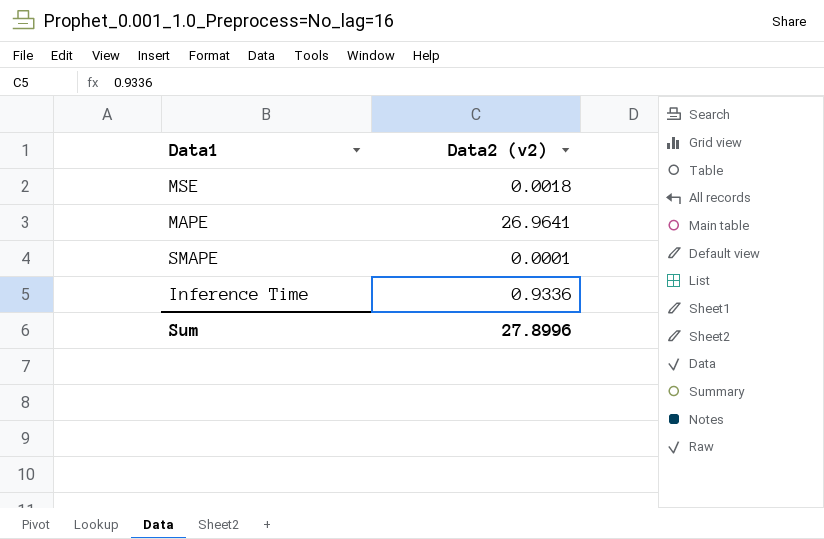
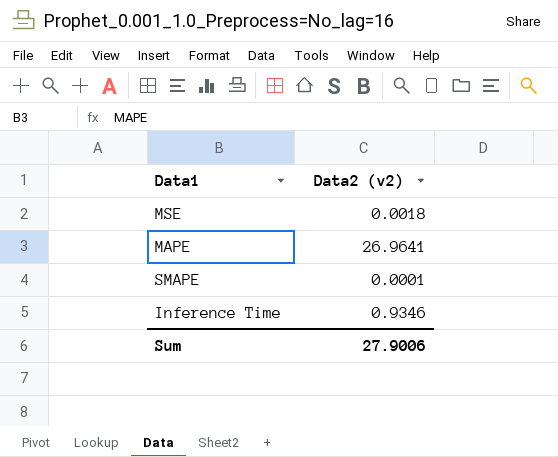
Inference Time | Data2 (v2): 0.9336 -> 0.9346
Sum | Data2 (v2): 27.8996 -> 27.9006

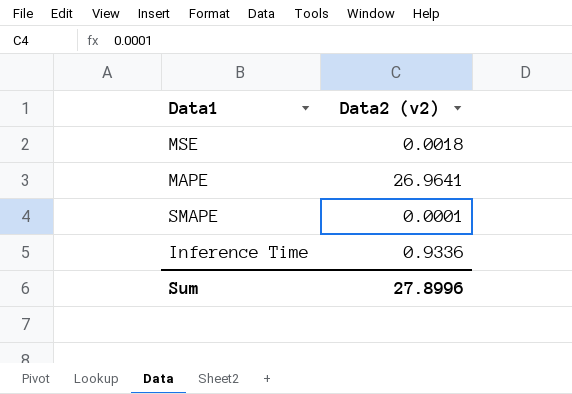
Inference Time | Data2 (v2): 0.9346 -> 0.9336
Sum | Data2 (v2): 27.9006 -> 27.8996

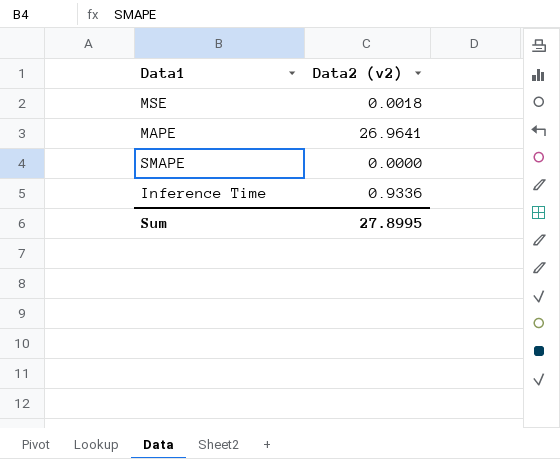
SMAPE | Data2 (v2): 0.0001 -> 0.0000
Sum | Data2 (v2): 27.8996 -> 27.8995

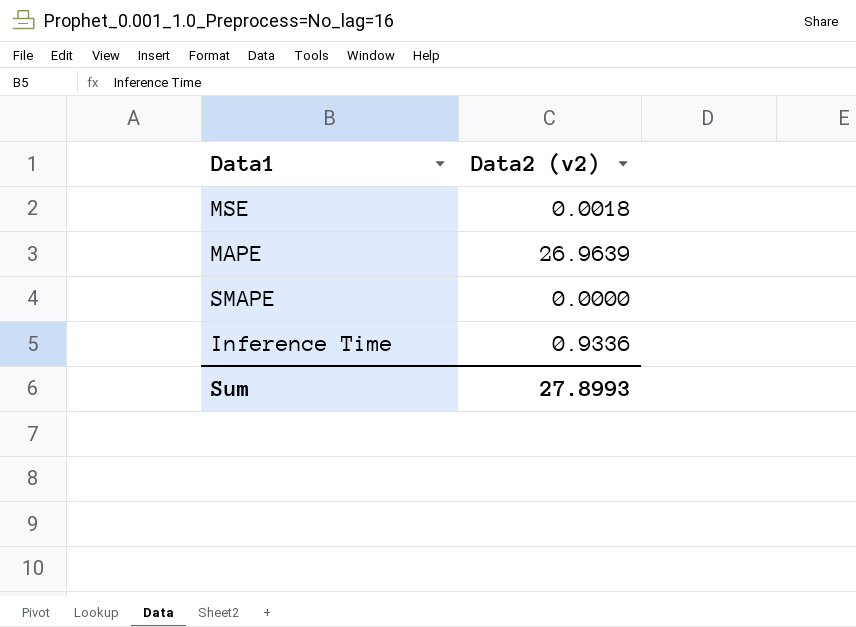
MAPE | Data2 (v2): 26.9641 -> 26.9639
Sum | Data2 (v2): 27.8995 -> 27.8993

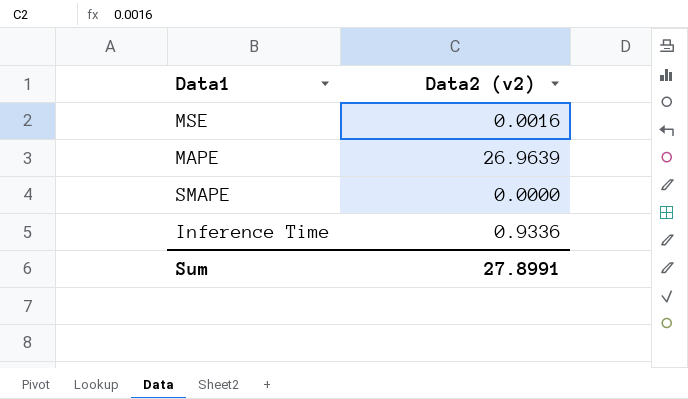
MSE | Data2 (v2): 0.0018 -> 0.0016
Sum | Data2 (v2): 27.8993 -> 27.8991

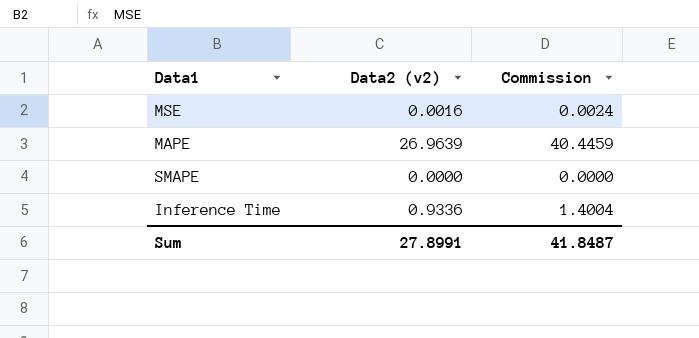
column Commission | formula: none -> [Data2 (v2)] * 1.5

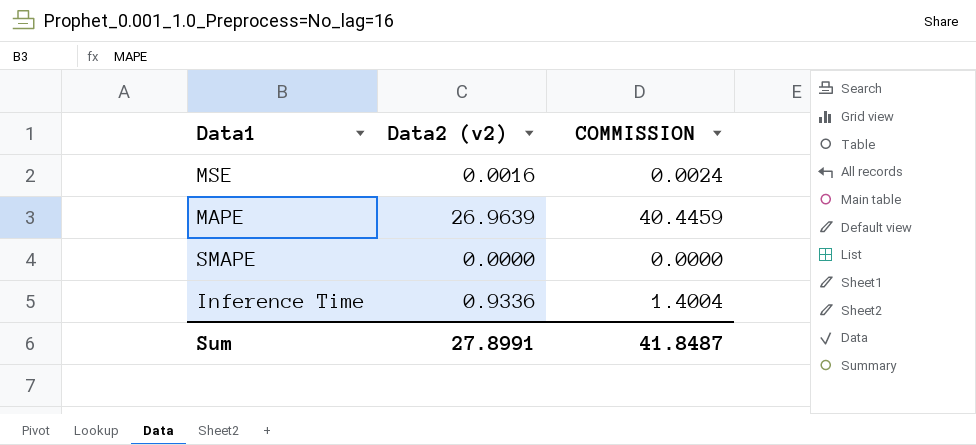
column name: Commission -> COMMISSION

